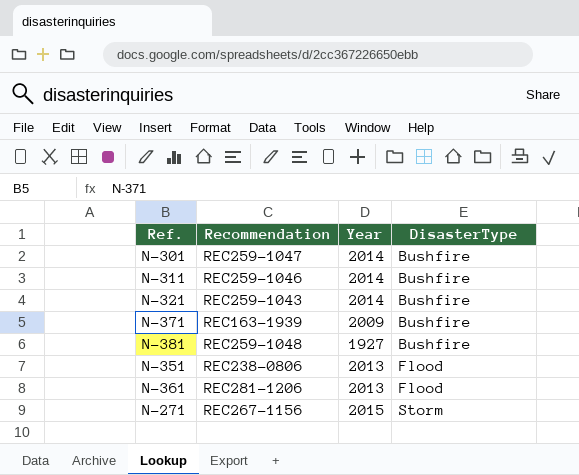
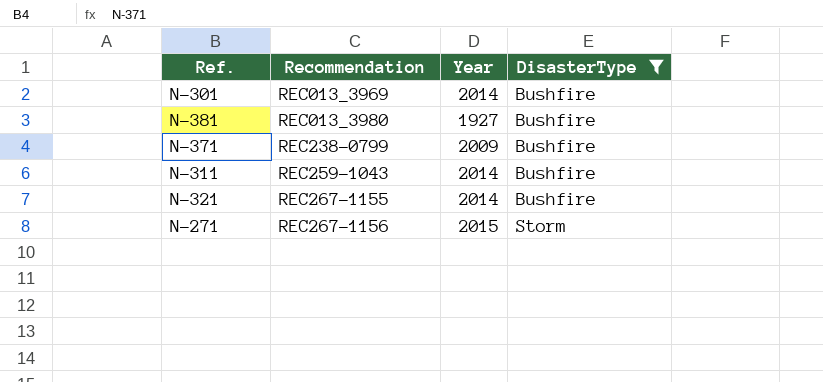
filter: none -> DisasterType != Flood
row order: DisasterType ascending -> Recommendation ascending
N-301 | Recommendation: REC259-1047 -> REC013_3969
N-381 | Recommendation: REC259-1048 -> REC013_3980
N-371 | Recommendation: REC163-1939 -> REC238-0799
N-311 | Recommendation: REC259-1046 -> REC259-1043
N-321 | Recommendation: REC259-1043 -> REC267-1155

